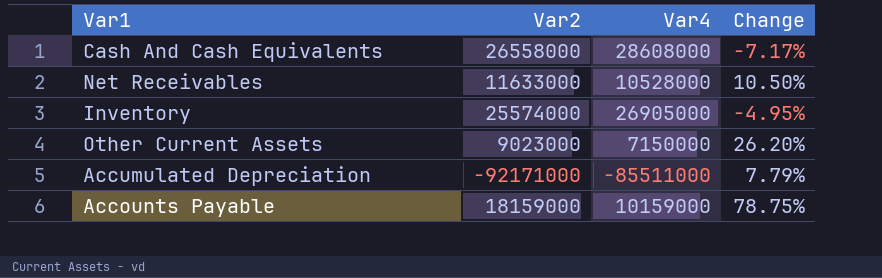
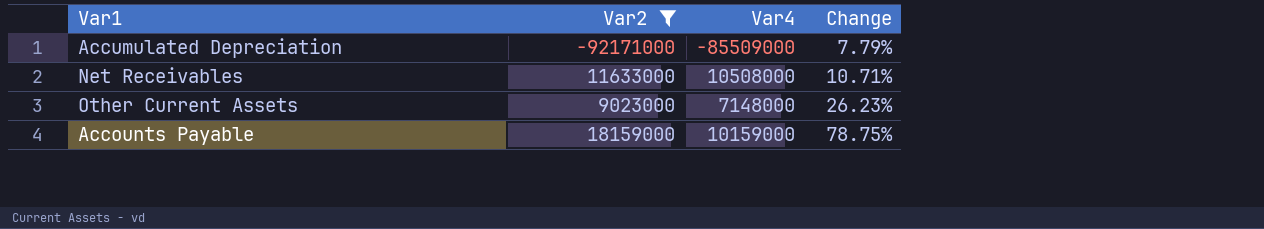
filter: none -> Var2 <= 18159000
row order: none -> Change ascending
Accumulated Depreciation | Var4: -85511000 -> -85509000
Net Receivables | Var4: 10528000 -> 10508000
Net Receivables | Change: 10.50% -> 10.71%
Other Current Assets | Var4: 7150000 -> 7148000
Other Current Assets | Change: 26.20% -> 26.23%

